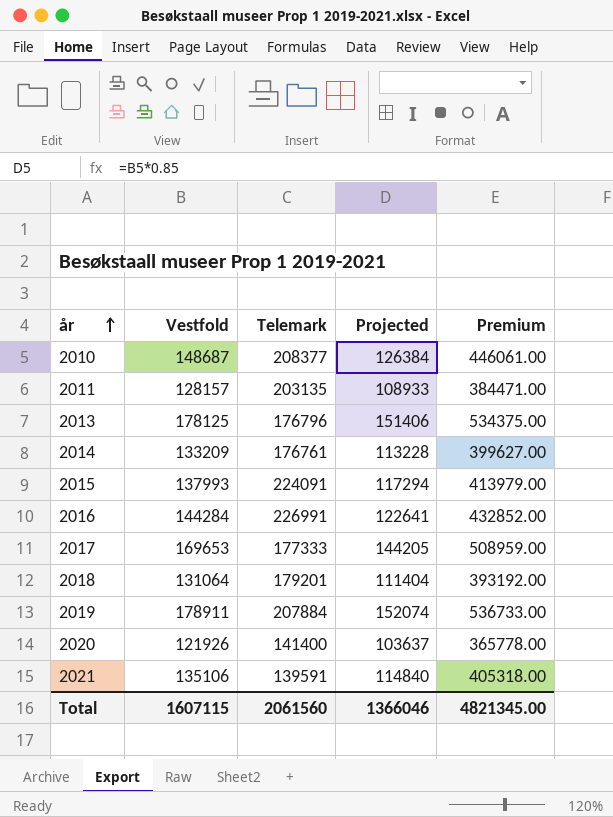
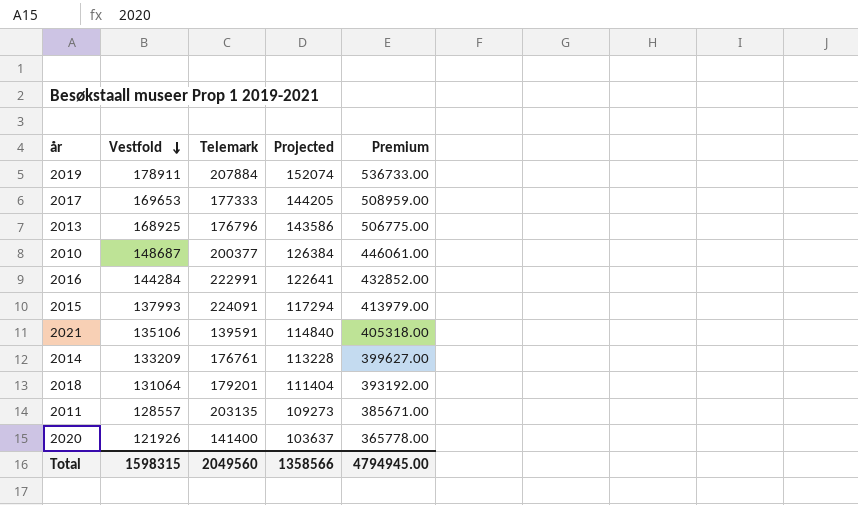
row order: år ascending -> Vestfold descending
2013 | Vestfold: 178125 -> 168925
2013 | Projected: 151406 -> 143586
2013 | Premium: 534375.00 -> 506775.00
2010 | Telemark: 208377 -> 200377
2016 | Telemark: 226991 -> 222991
2011 | Vestfold: 128157 -> 128557
2011 | Projected: 108933 -> 109273
2011 | Premium: 384471.00 -> 385671.00
Total | Vestfold: 1607115 -> 1598315
Total | Telemark: 2061560 -> 2049560
Total | Projected: 1366046 -> 1358566
Total | Premium: 4821345.00 -> 4794945.00

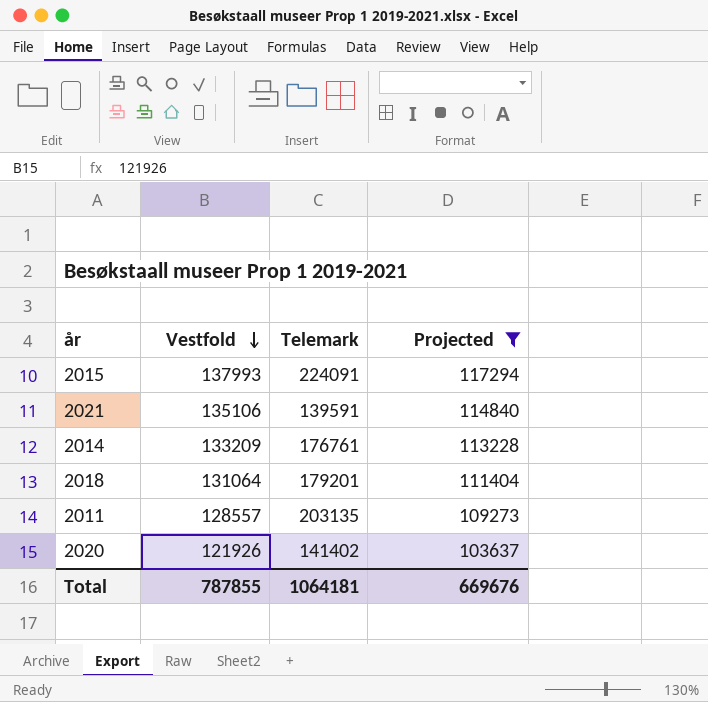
filter: none -> Projected <= 117294
column Premium | formula: [Vestfold] * 3 -> none
2020 | Telemark: 141400 -> 141402
Total | Vestfold: 1598315 -> 787855
Total | Telemark: 2049560 -> 1064181
Total | Projected: 1358566 -> 669676

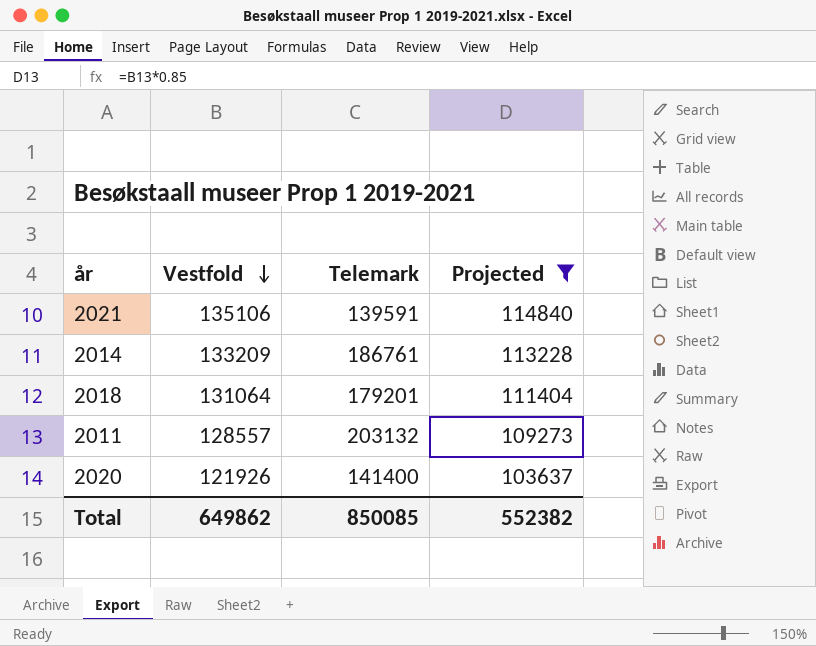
row 2015: 137993 | 224091 | 117294 -> none
2014 | Telemark: 176761 -> 186761
2011 | Telemark: 203135 -> 203132
2020 | Telemark: 141402 -> 141400
Total | Vestfold: 787855 -> 649862
Total | Telemark: 1064181 -> 850085
Total | Projected: 669676 -> 552382

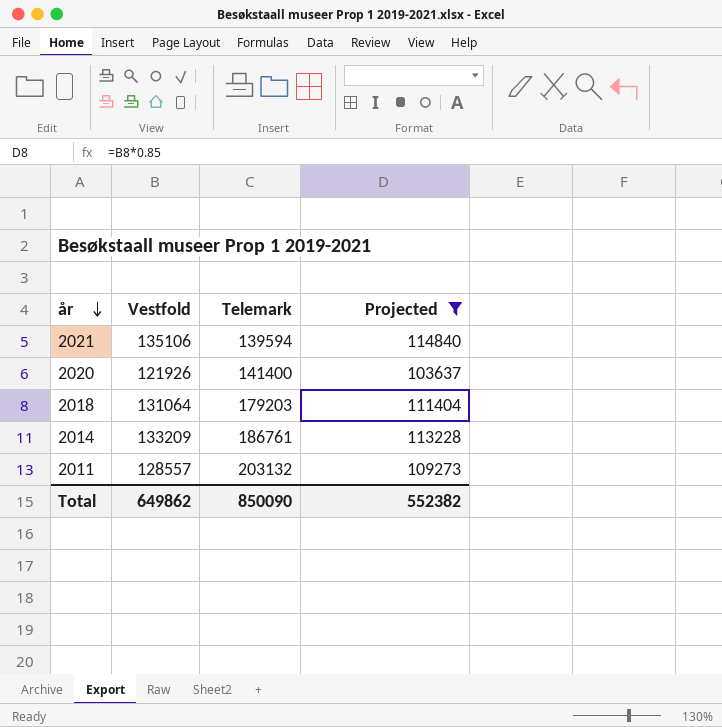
row order: Vestfold descending -> år descending
2021 | Telemark: 139591 -> 139594
2018 | Telemark: 179201 -> 179203
Total | Telemark: 850085 -> 850090

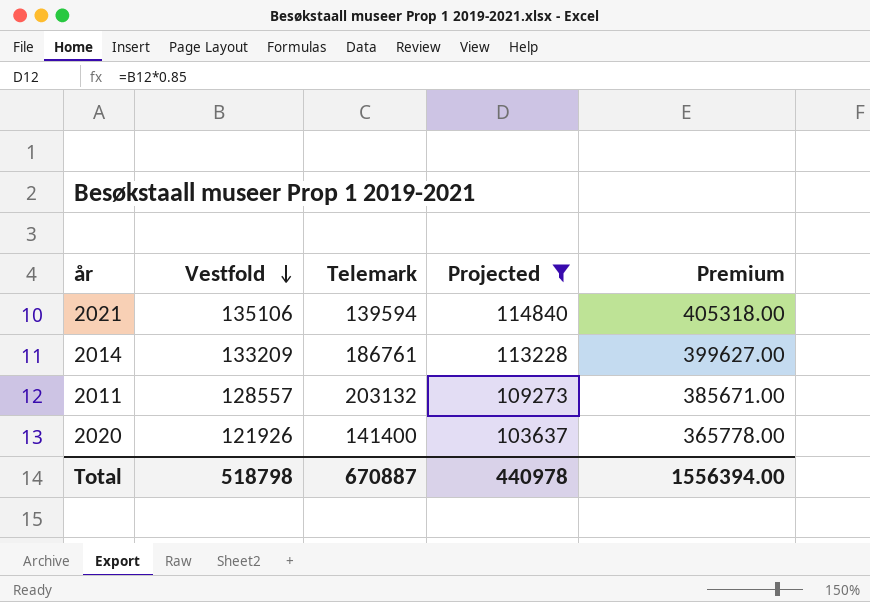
row order: år descending -> Vestfold descending
column Premium | formula: none -> [Vestfold] * 3
row 2018: 131064 | 179203 | 111404 -> none
Total | Vestfold: 649862 -> 518798
Total | Telemark: 850090 -> 670887
Total | Projected: 552382 -> 440978

